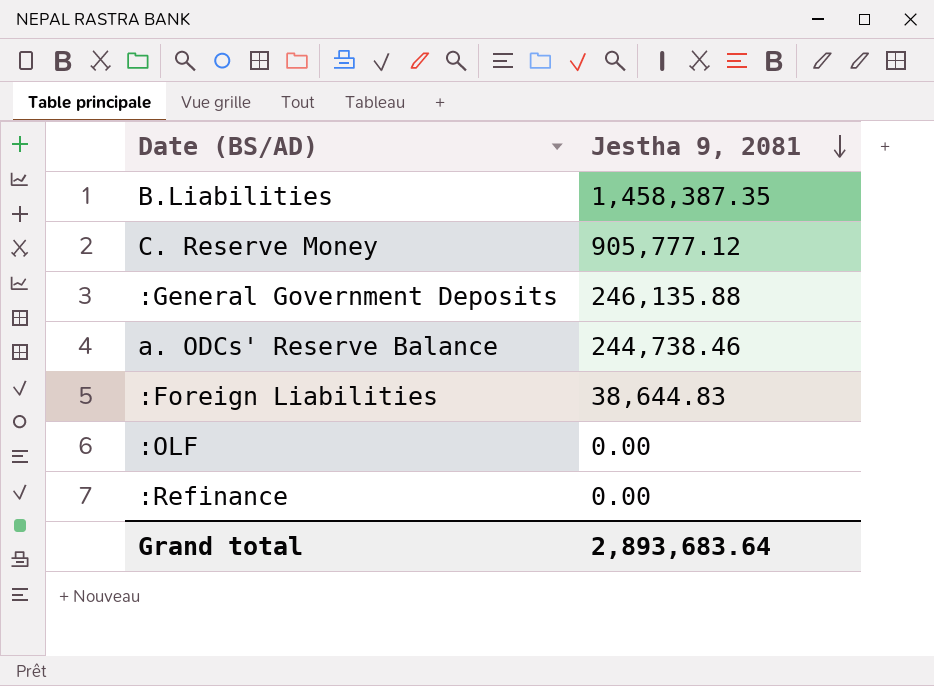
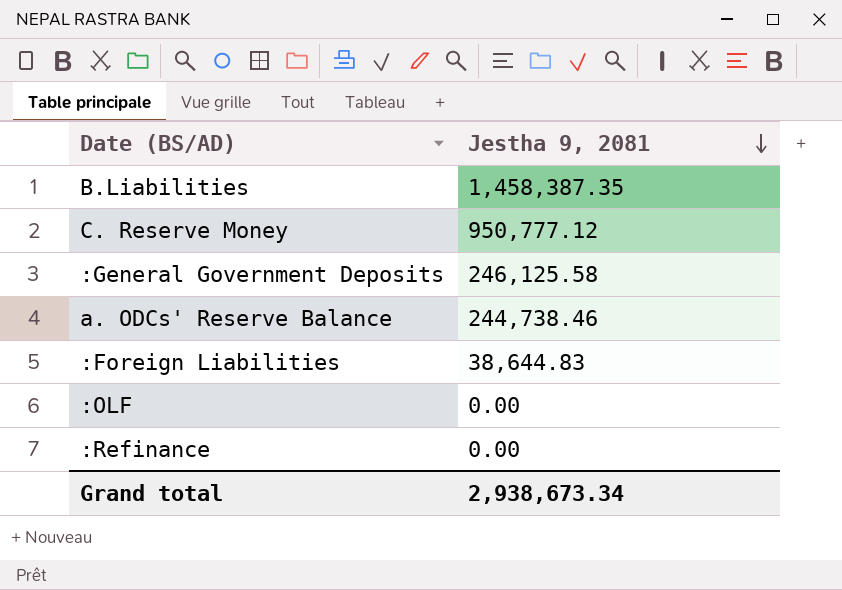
C. Reserve Money | Jestha 9, 2081: 905,777.12 -> 950,777.12
:General Government Deposits | Jestha 9, 2081: 246,135.88 -> 246,125.58
Grand total | Jestha 9, 2081: 2,893,683.64 -> 2,938,673.34

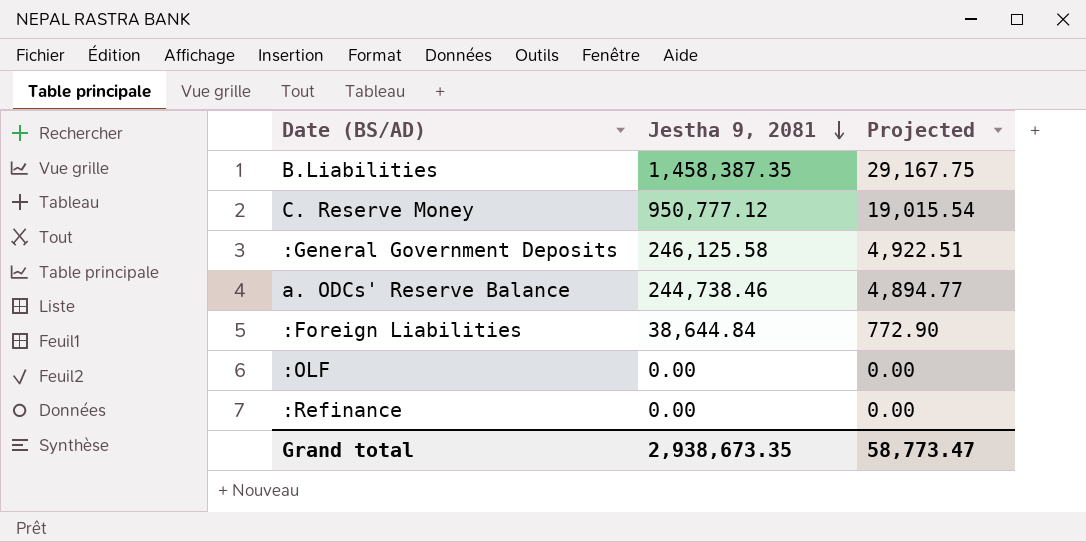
column Projected | formula: none -> [Jestha 9, 2081] * 0.02
:Foreign Liabilities | Jestha 9, 2081: 38,644.83 -> 38,644.84
Grand total | Jestha 9, 2081: 2,938,673.34 -> 2,938,673.35

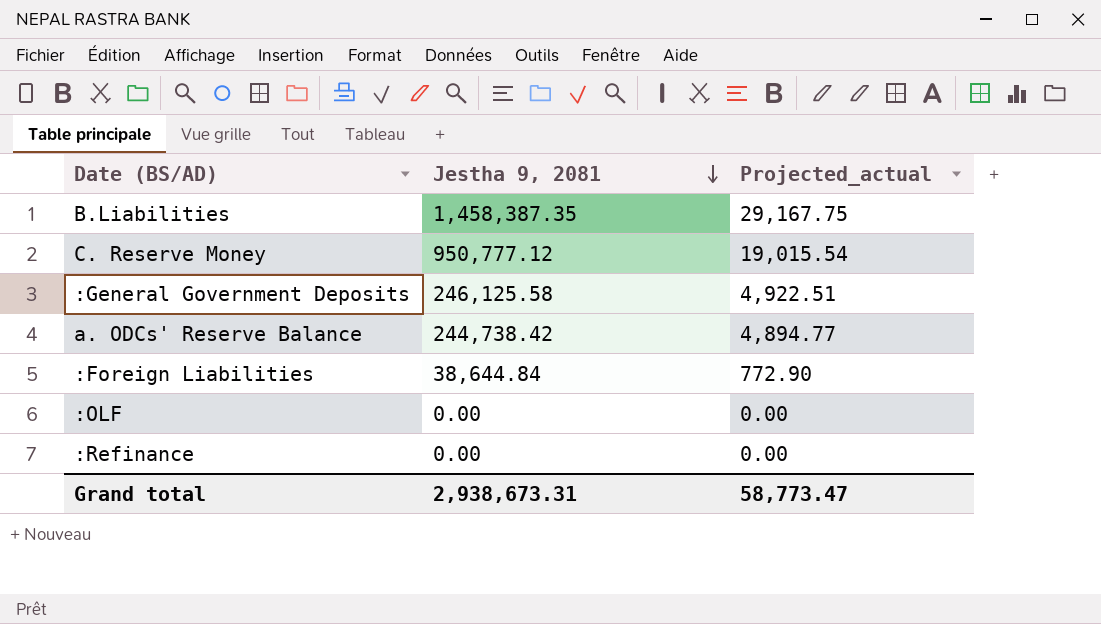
column name: Projected -> Projected_actual
a. ODCs' Reserve Balance | Jestha 9, 2081: 244,738.46 -> 244,738.42
Grand total | Jestha 9, 2081: 2,938,673.35 -> 2,938,673.31

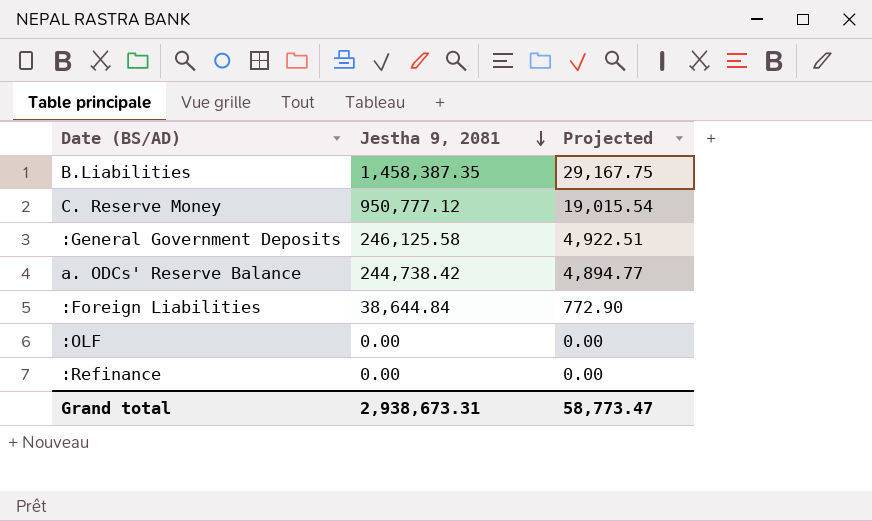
column name: Projected_actual -> Projected

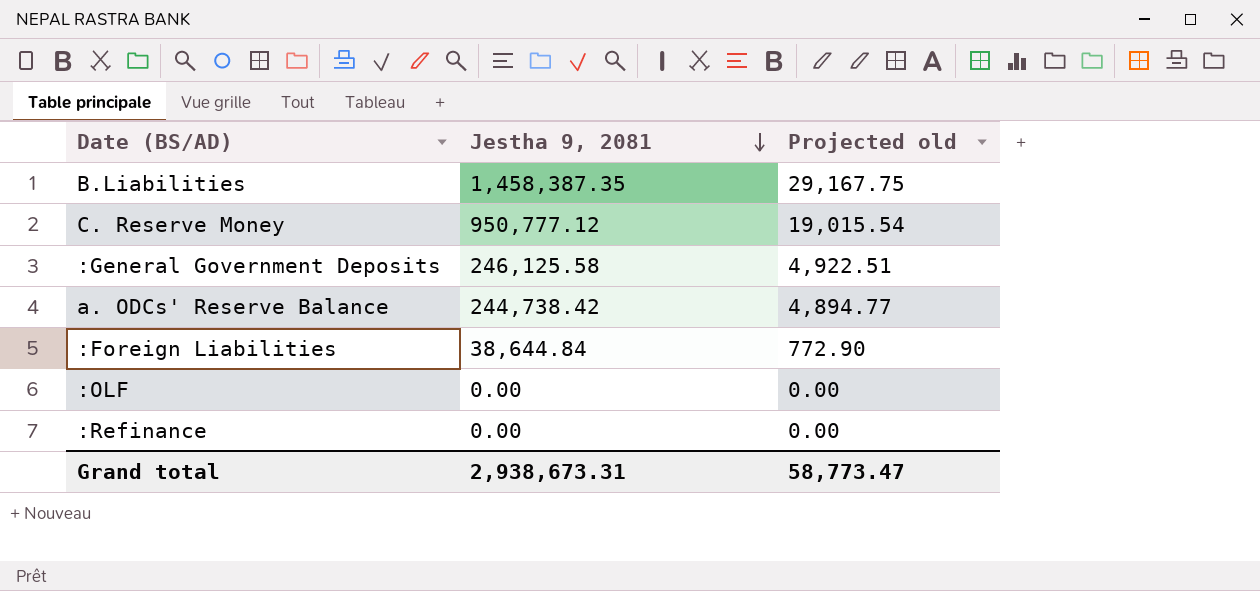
column name: Projected -> Projected old

